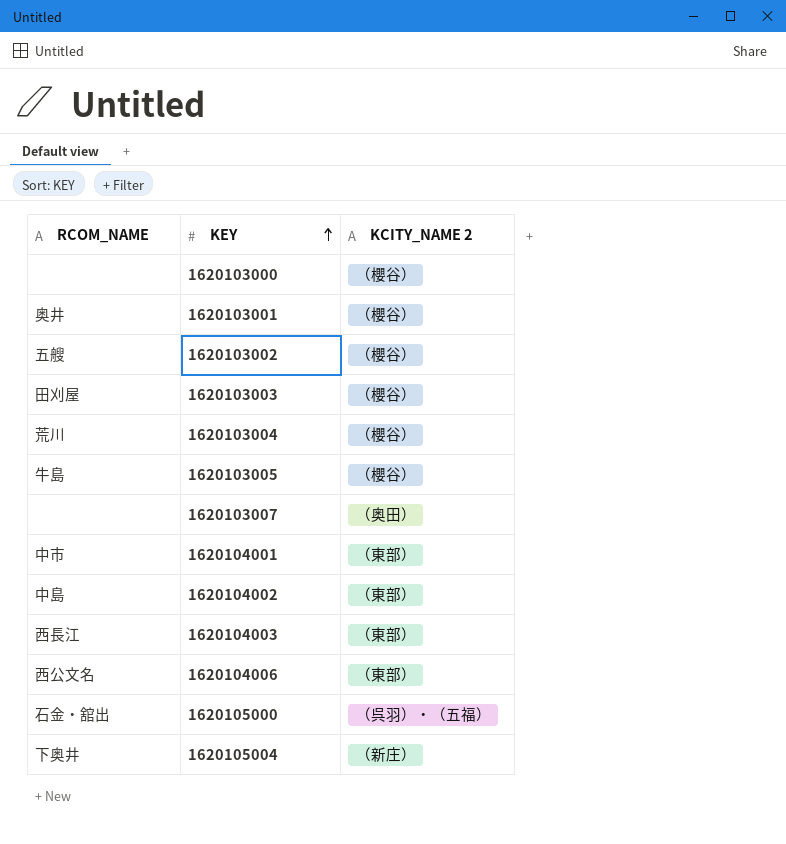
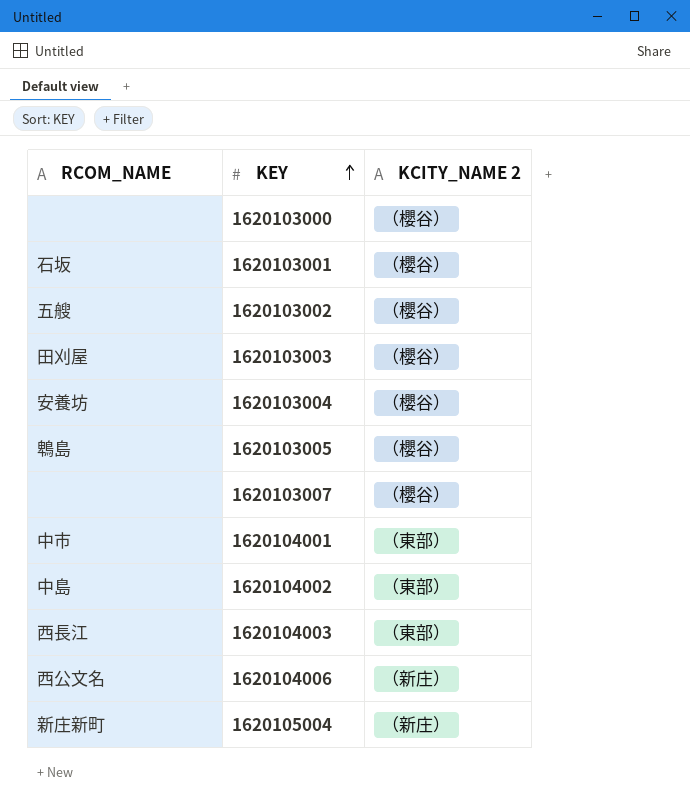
row 1620105000: 石金・舘出 | （呉羽）・（五福） -> none
1620103001 | RCOM_NAME: 奥井 -> 石坂
1620103004 | RCOM_NAME: 荒川 -> 安養坊
1620103005 | RCOM_NAME: 牛島 -> 鵯島
1620103007 | KCITY_NAME 2: （奥田） -> （櫻谷）
1620104006 | KCITY_NAME 2: （東部） -> （新庄）
1620105004 | RCOM_NAME: 下奥井 -> 新庄新町

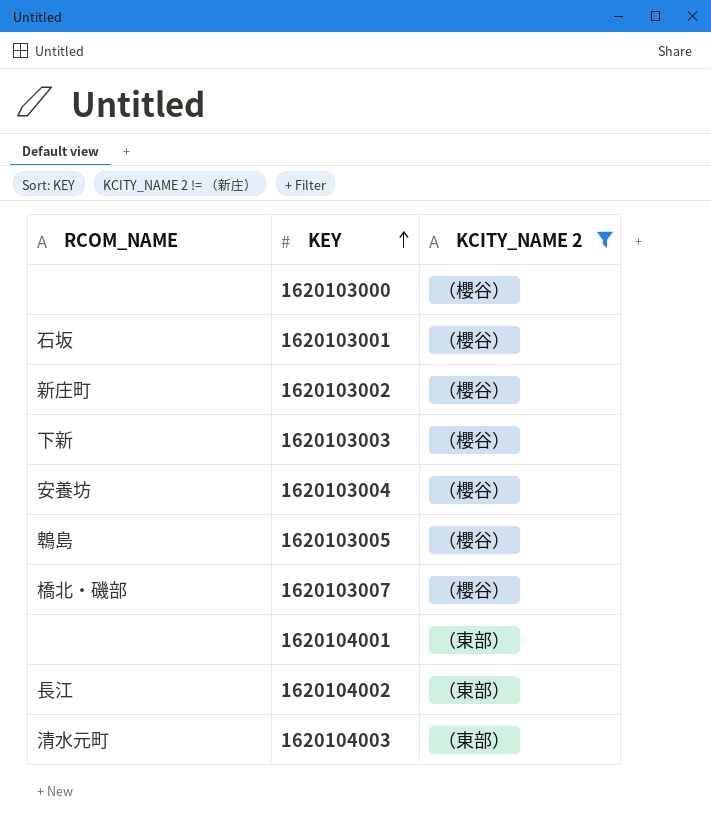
filter: none -> KCITY_NAME 2 != （新庄）
1620103002 | RCOM_NAME: 五艘 -> 新庄町
1620103003 | RCOM_NAME: 田刈屋 -> 下新
1620103007 | RCOM_NAME: none -> 橋北・磯部
1620104001 | RCOM_NAME: 中市 -> none
1620104002 | RCOM_NAME: 中島 -> 長江
1620104003 | RCOM_NAME: 西長江 -> 清水元町

